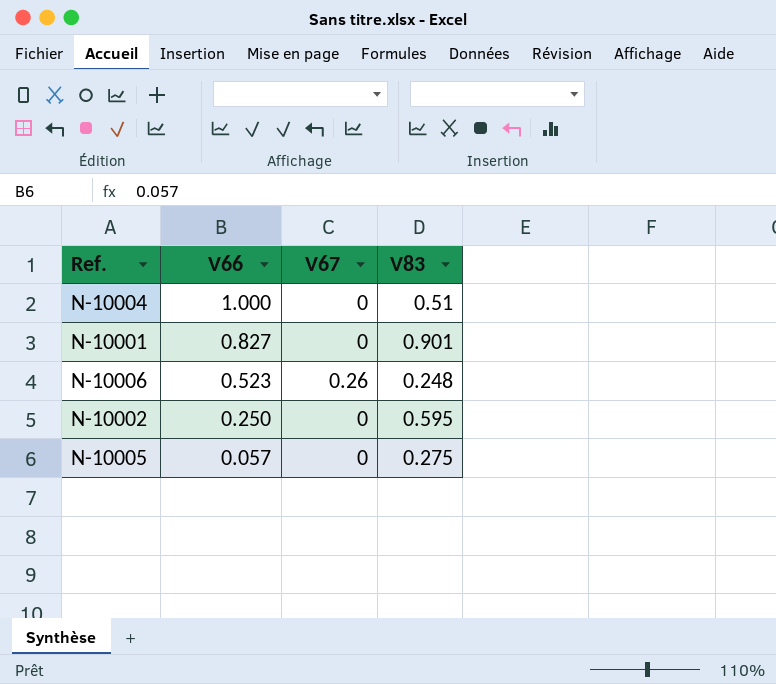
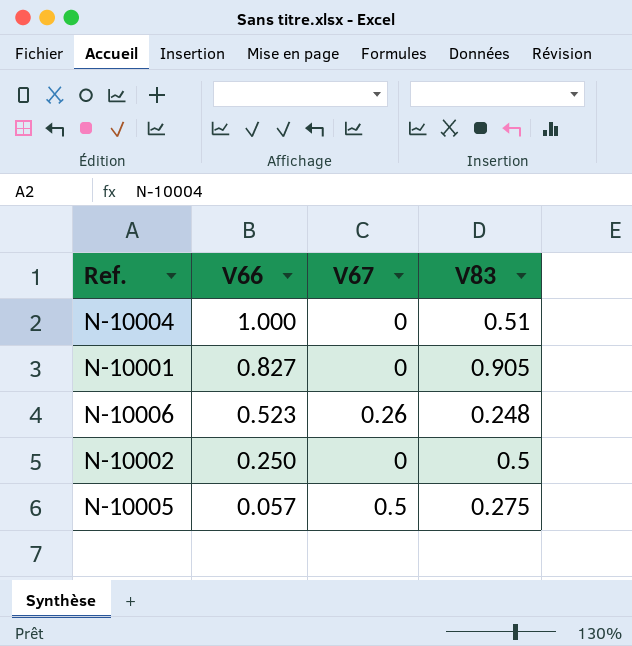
N-10001 | V83: 0.901 -> 0.905
N-10002 | V83: 0.595 -> 0.5
N-10005 | V67: 0 -> 0.5

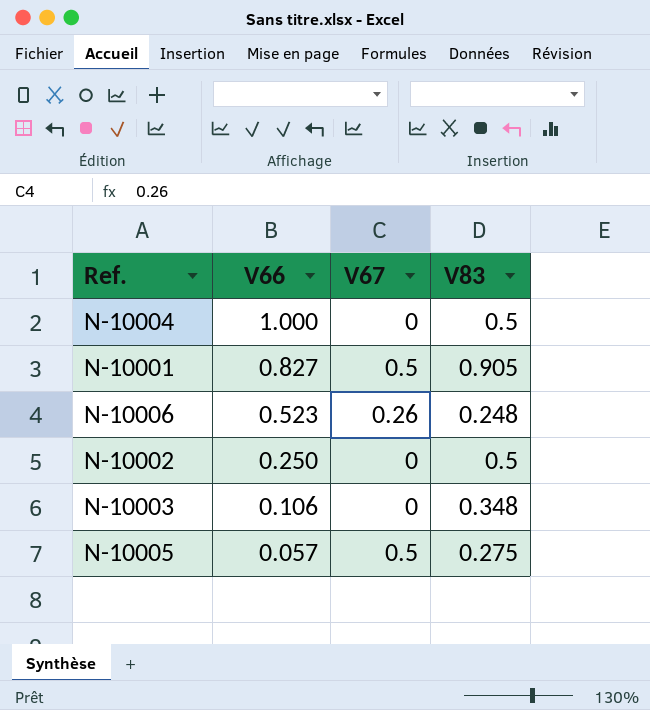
N-10004 | V83: 0.51 -> 0.5
N-10001 | V67: 0 -> 0.5
row N-10003: none -> 0.106 | 0 | 0.348

